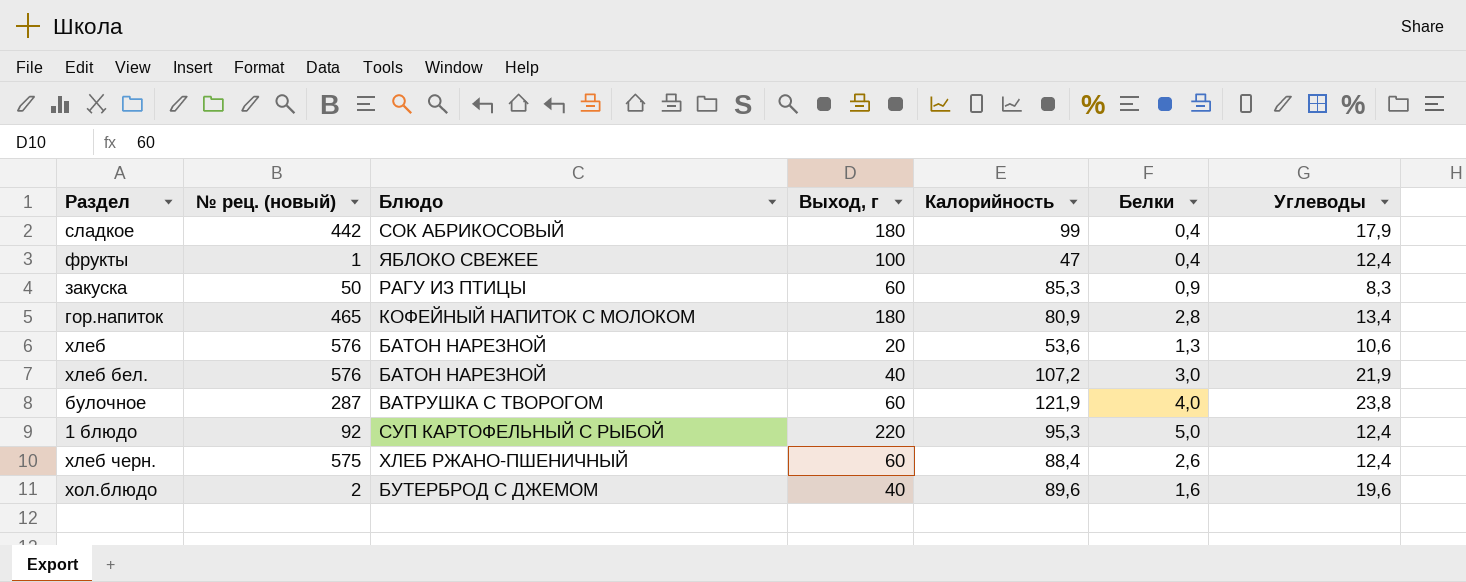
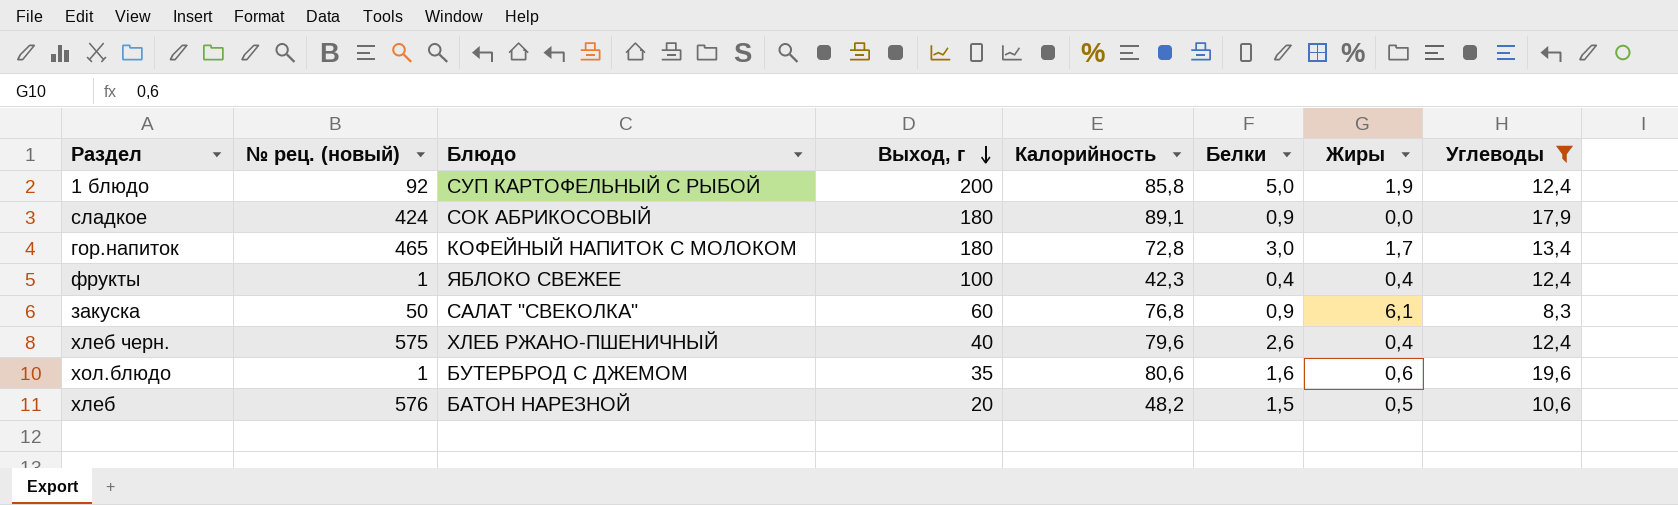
filter: none -> Углеводы <= 19,6
row order: none -> Выход, г descending
column Жиры | position: none -> 7
1 блюдо | Выход, г: 220 -> 200
1 блюдо | Калорийность: 95,3 -> 85,8
сладкое | № рец. (новый): 442 -> 424
сладкое | Калорийность: 99 -> 89,1
сладкое | Белки: 0,4 -> 0,9
гор.напиток | Калорийность: 80,9 -> 72,8
гор.напиток | Белки: 2,8 -> 3,0
фрукты | Калорийность: 47 -> 42,3
закуска | Блюдо: РАГУ ИЗ ПТИЦЫ -> САЛАТ "СВЕКОЛКА"
закуска | Калорийность: 85,3 -> 76,8
хлеб черн. | Выход, г: 60 -> 40
хлеб черн. | Калорийность: 88,4 -> 79,6
хол.блюдо | № рец. (новый): 2 -> 1
хол.блюдо | Выход, г: 40 -> 35
хол.блюдо | Калорийность: 89,6 -> 80,6
хлеб | Калорийность: 53,6 -> 48,2
хлеб | Белки: 1,3 -> 1,5

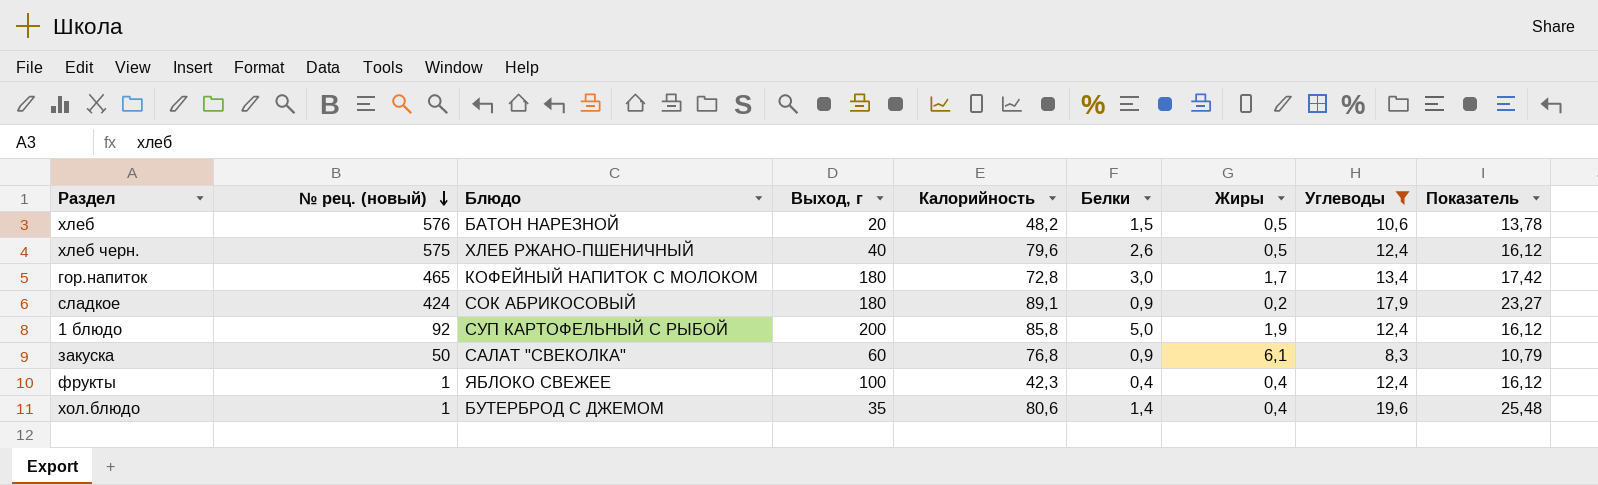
row order: Выход, г descending -> № рец. (новый) descending
column Показатель | formula: none -> [Углеводы] * 1,3
хлеб черн. | Жиры: 0,4 -> 0,5
сладкое | Жиры: 0,0 -> 0,2
хол.блюдо | Белки: 1,6 -> 1,4
хол.блюдо | Жиры: 0,6 -> 0,4

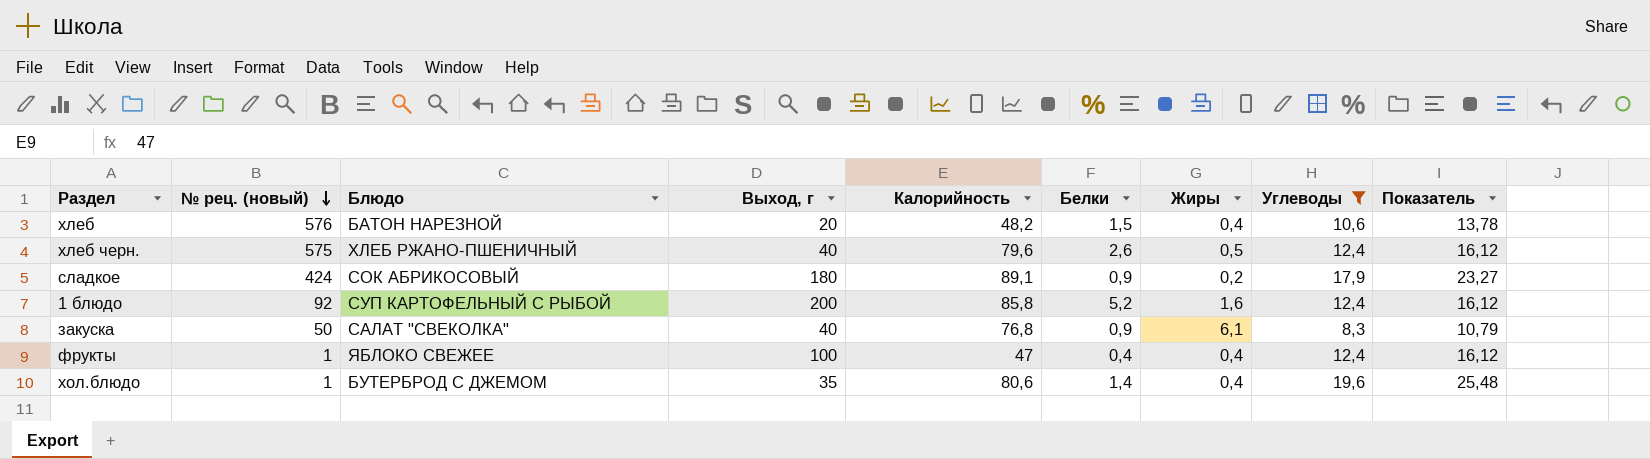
row гор.напиток: 465 | КОФЕЙНЫЙ НАПИТОК С МОЛОКОМ | 180 | 72,8 | 3,0 | 1,7 | 13,4 | 17,42 -> none
хлеб | Жиры: 0,5 -> 0,4
1 блюдо | Белки: 5,0 -> 5,2
1 блюдо | Жиры: 1,9 -> 1,6
закуска | Выход, г: 60 -> 40
фрукты | Калорийность: 42,3 -> 47

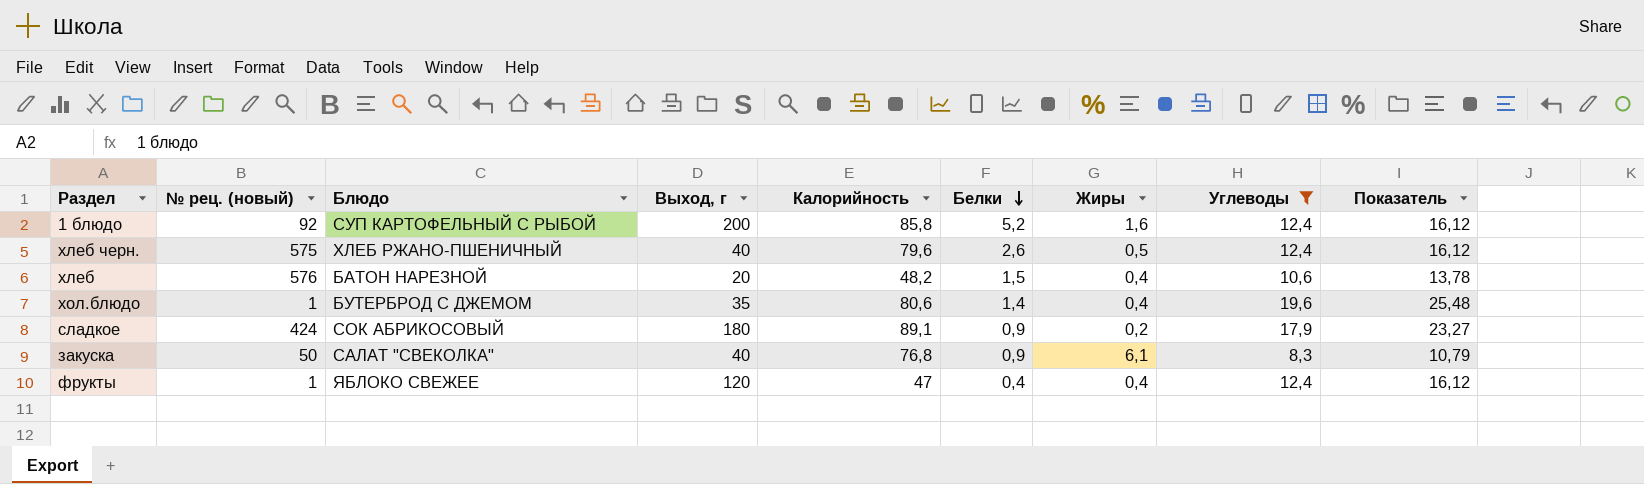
row order: № рец. (новый) descending -> Белки descending
фрукты | Выход, г: 100 -> 120

